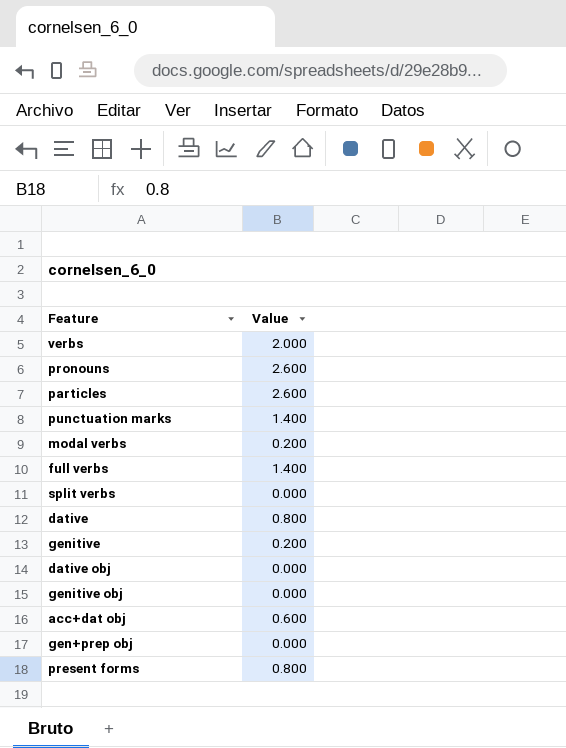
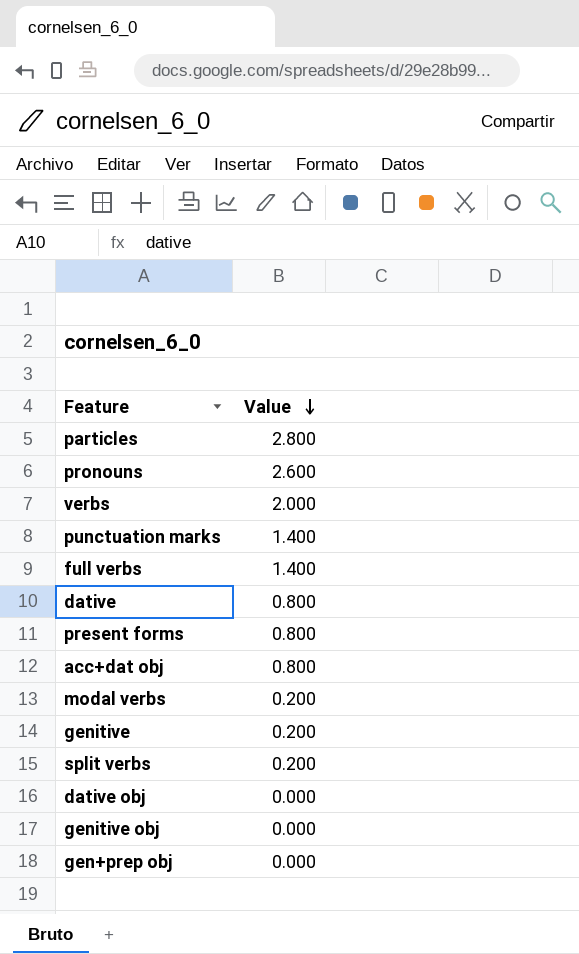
row order: none -> Value descending
particles | Value: 2.600 -> 2.800
acc+dat obj | Value: 0.600 -> 0.800
split verbs | Value: 0.000 -> 0.200

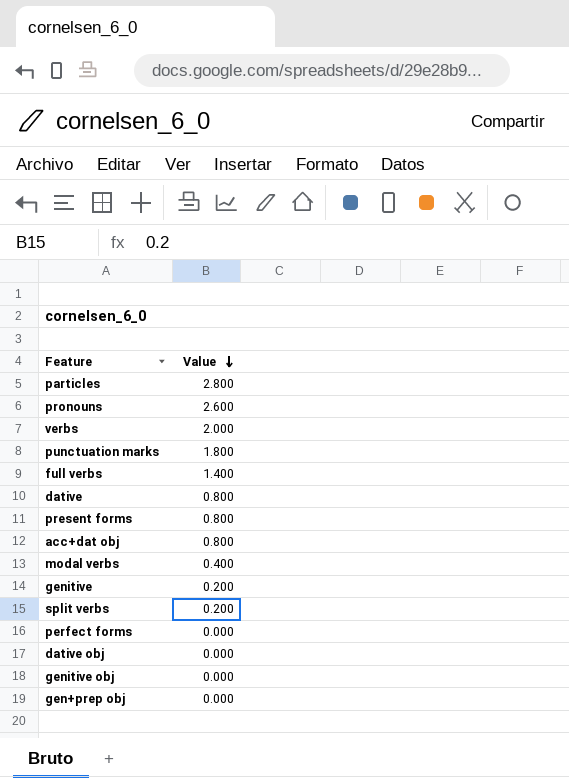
punctuation marks | Value: 1.400 -> 1.800
modal verbs | Value: 0.200 -> 0.400
row perfect forms: none -> 0.000

